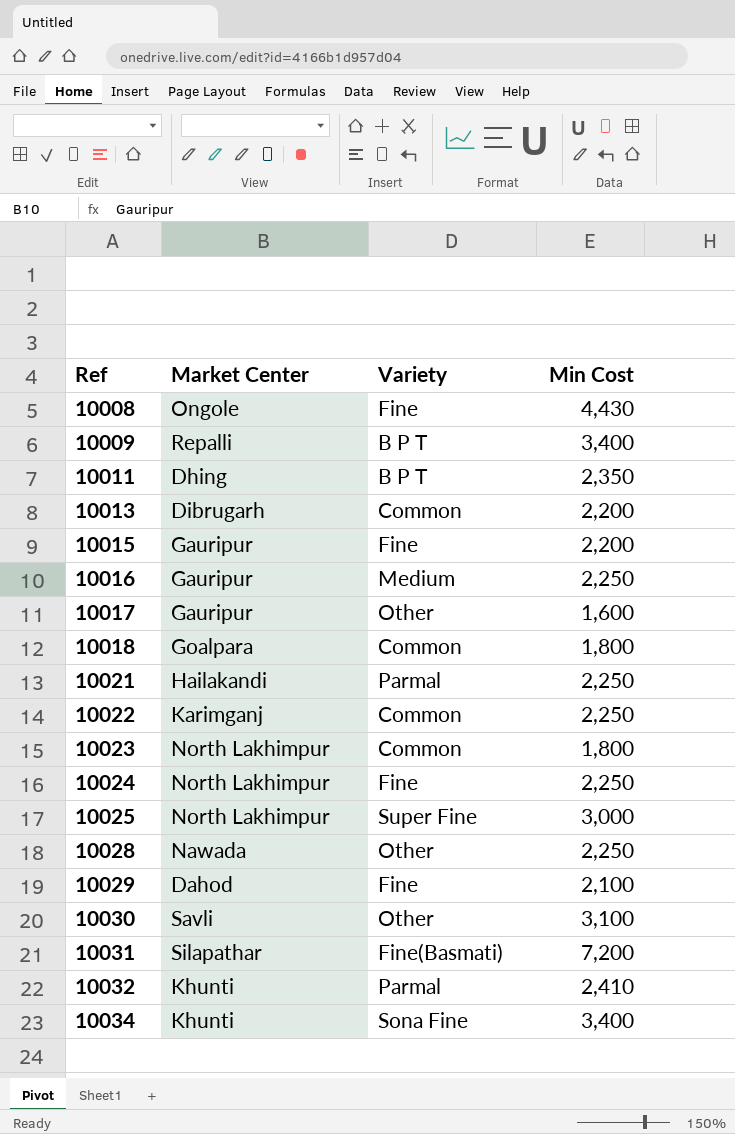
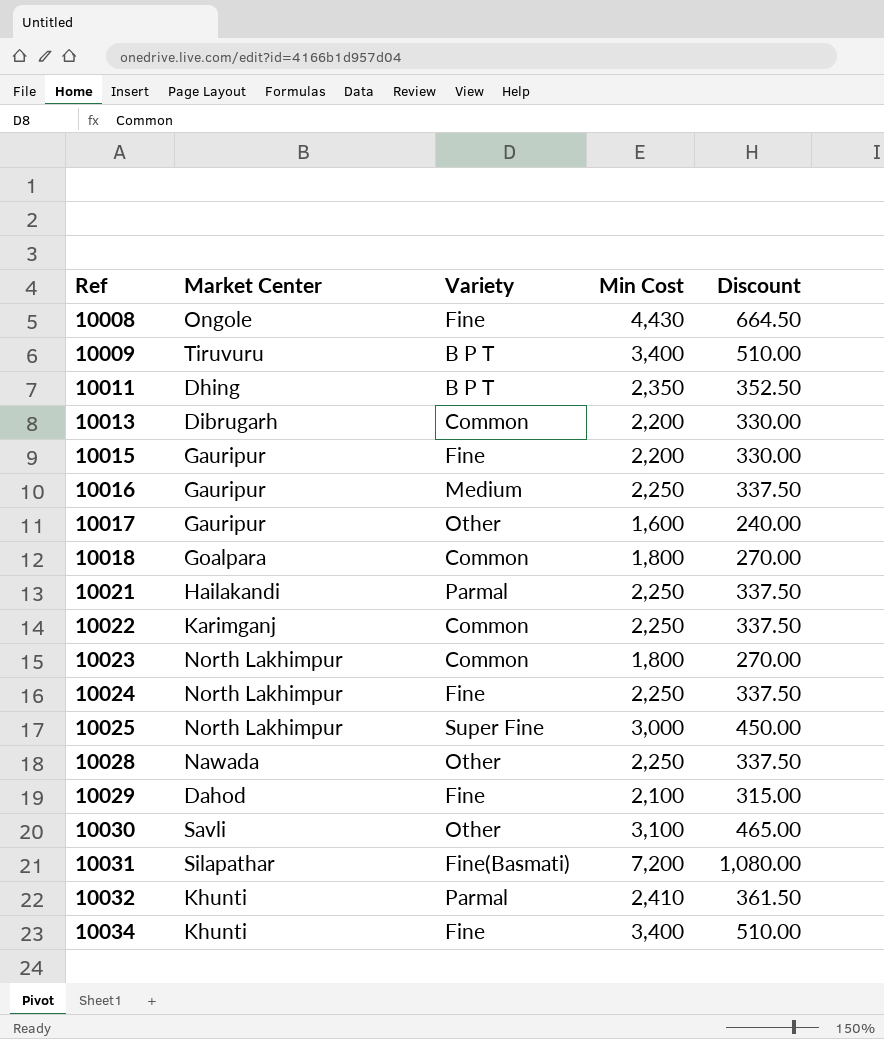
column Discount | formula: none -> [Min Cost] * 0.15
10009 | Market Center: Repalli -> Tiruvuru
10034 | Variety: Sona Fine -> Fine

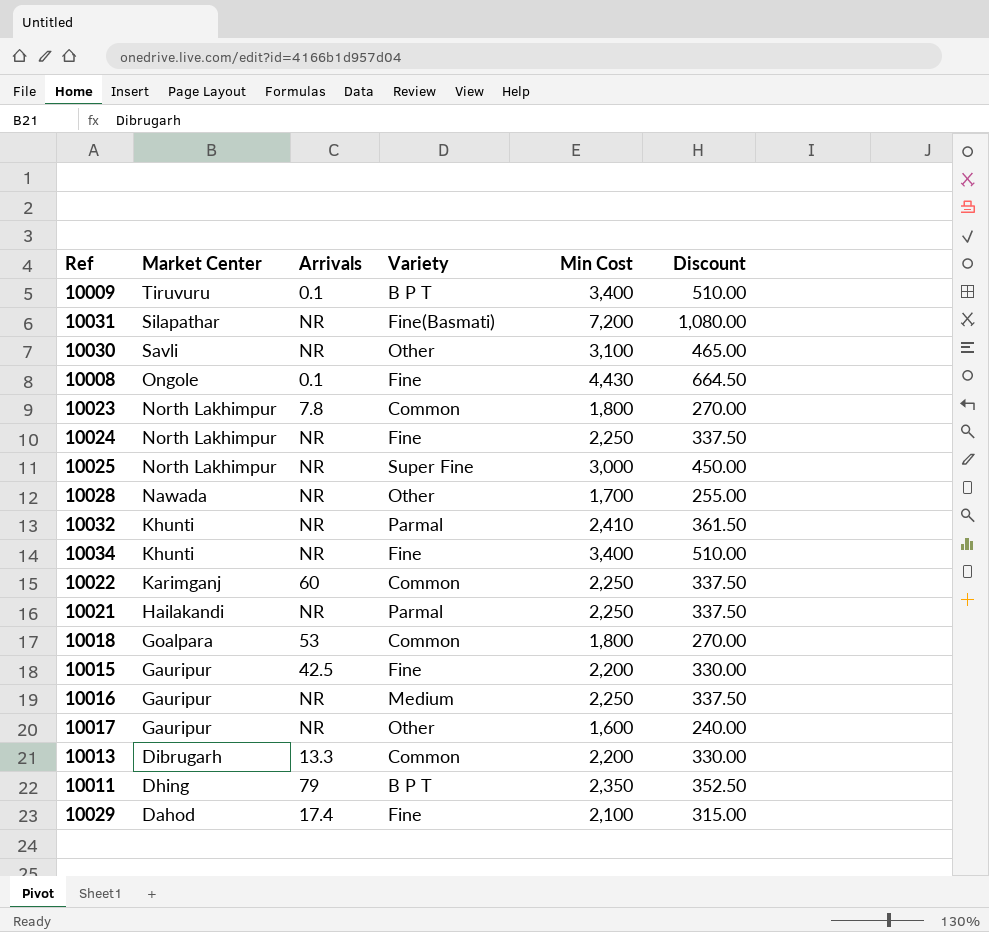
row order: Ref ascending -> Market Center descending
column Arrivals | position: none -> 3
10028 | Min Cost: 2,250 -> 1,700
10028 | Discount: 337.50 -> 255.00

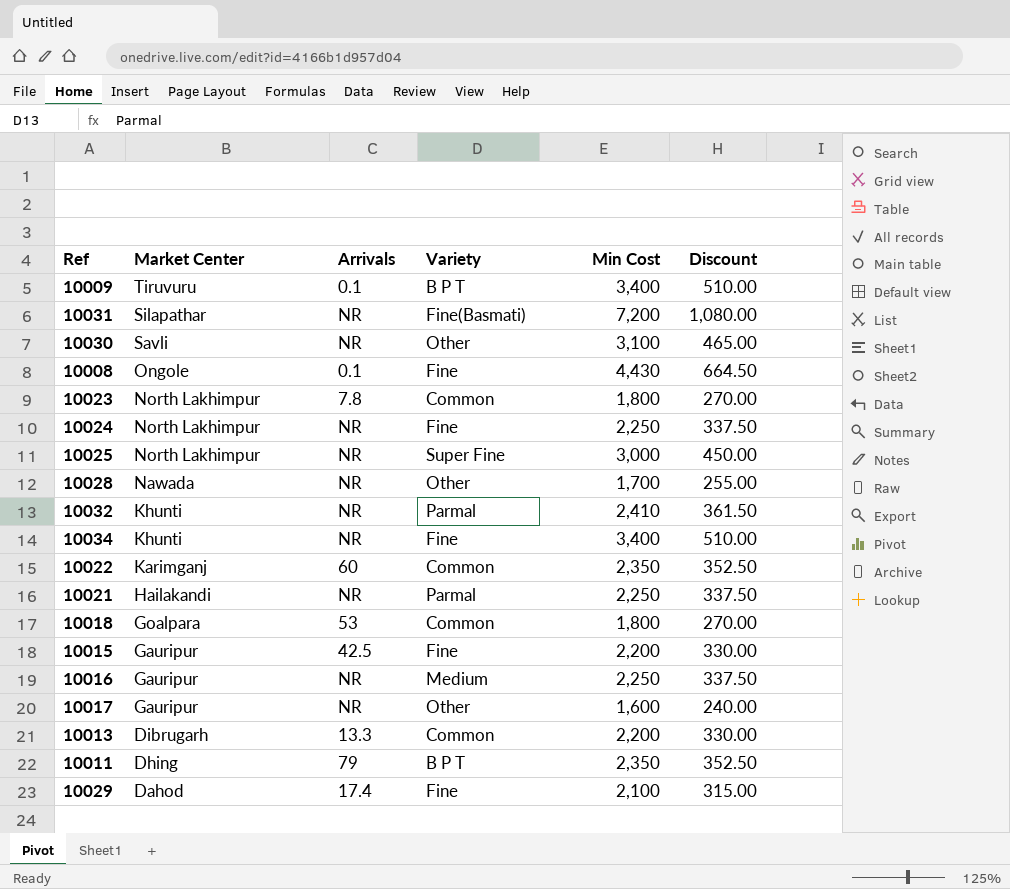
10022 | Min Cost: 2,250 -> 2,350
10022 | Discount: 337.50 -> 352.50

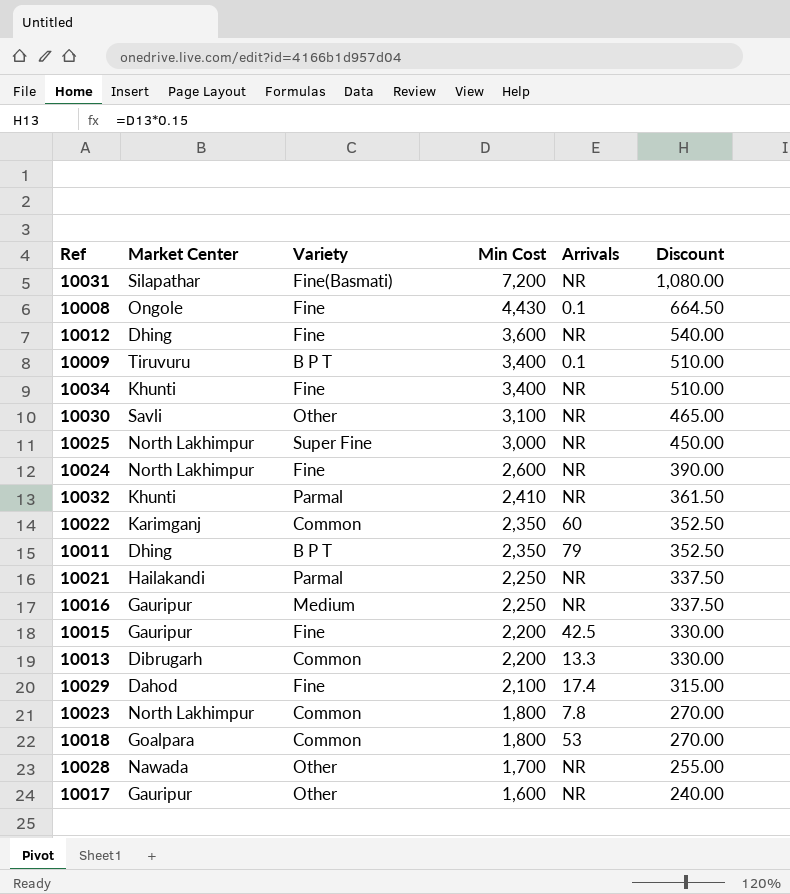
row order: Market Center descending -> Min Cost descending
column Arrivals | position: 3 -> 5
row 10012: none -> Dhing | Fine | 3,600 | NR | 540.00
10024 | Min Cost: 2,250 -> 2,600
10024 | Discount: 337.50 -> 390.00

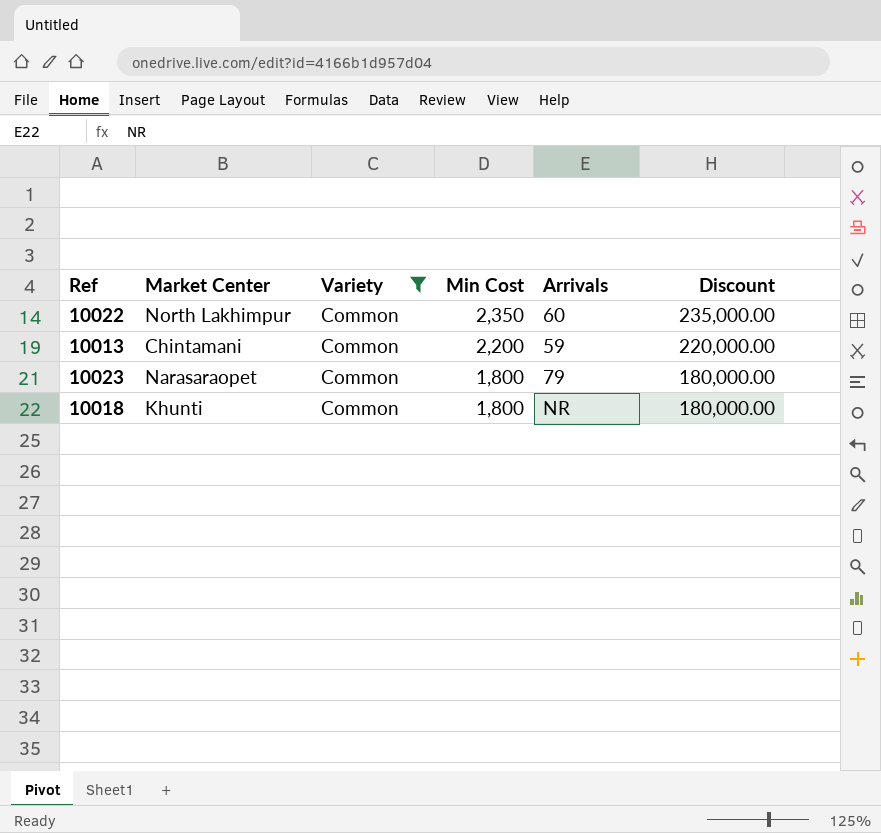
filter: none -> Variety = Common
column Discount | formula: [Min Cost] * 0.15 -> [Min Cost] * 100
10022 | Market Center: Karimganj -> North Lakhimpur
10013 | Market Center: Dibrugarh -> Chintamani
10013 | Arrivals: 13.3 -> 59
10023 | Market Center: North Lakhimpur -> Narasaraopet
10023 | Arrivals: 7.8 -> 79
10018 | Market Center: Goalpara -> Khunti
10018 | Arrivals: 53 -> NR

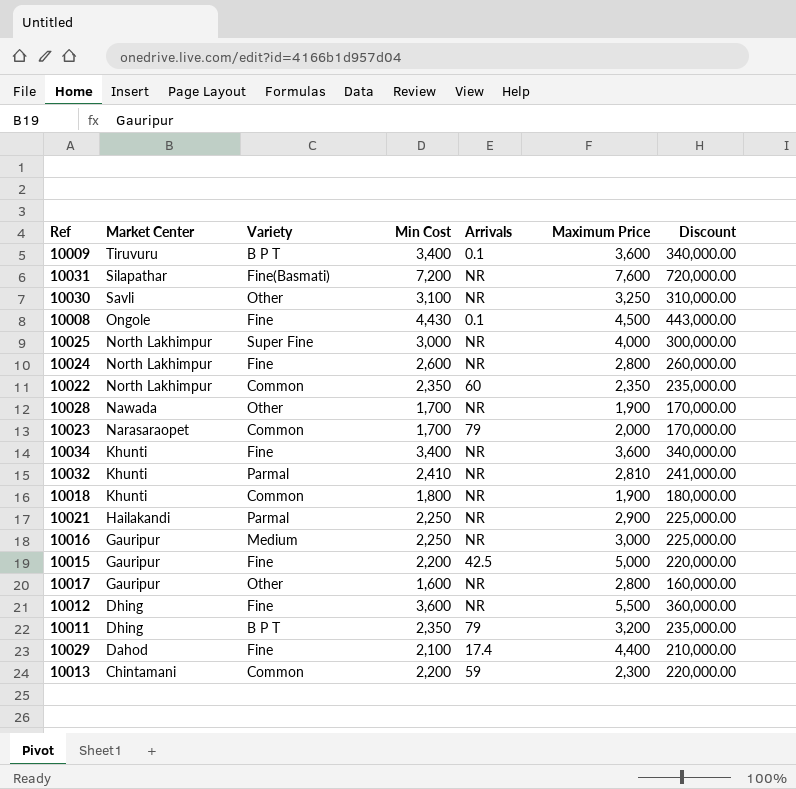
filter: Variety = Common -> none
row order: Min Cost descending -> Market Center descending
column Maximum Price | position: none -> 6
10023 | Min Cost: 1,800 -> 1,700
10023 | Discount: 180,000.00 -> 170,000.00

